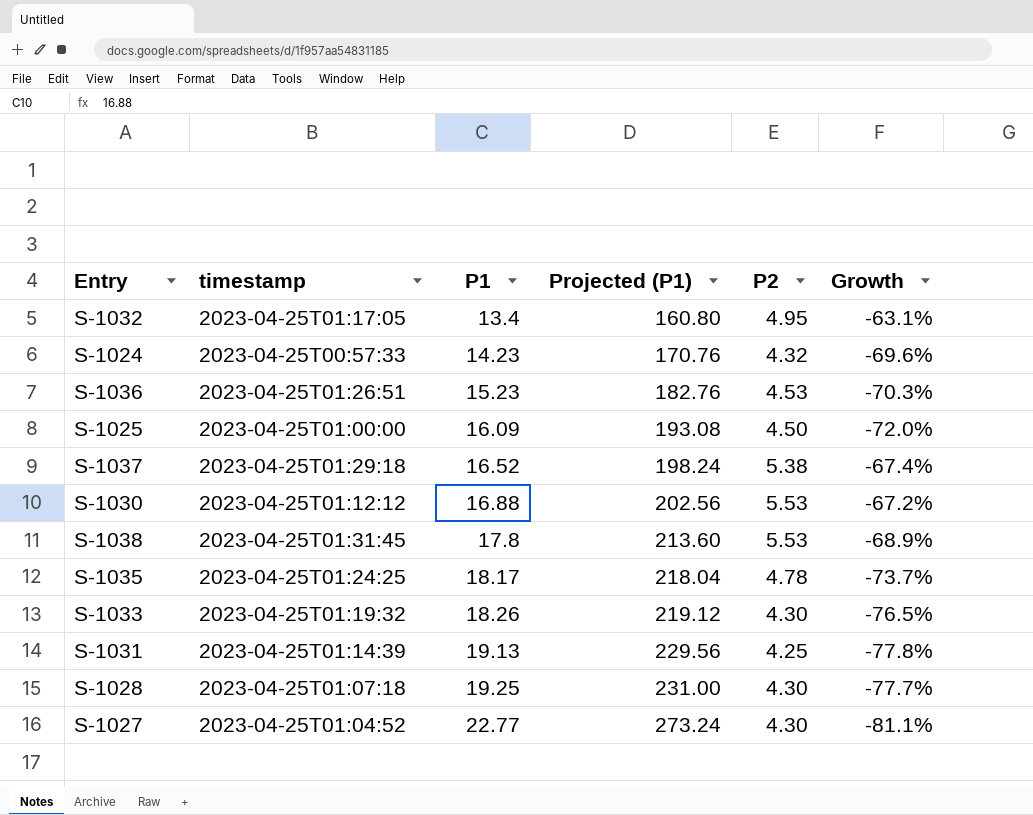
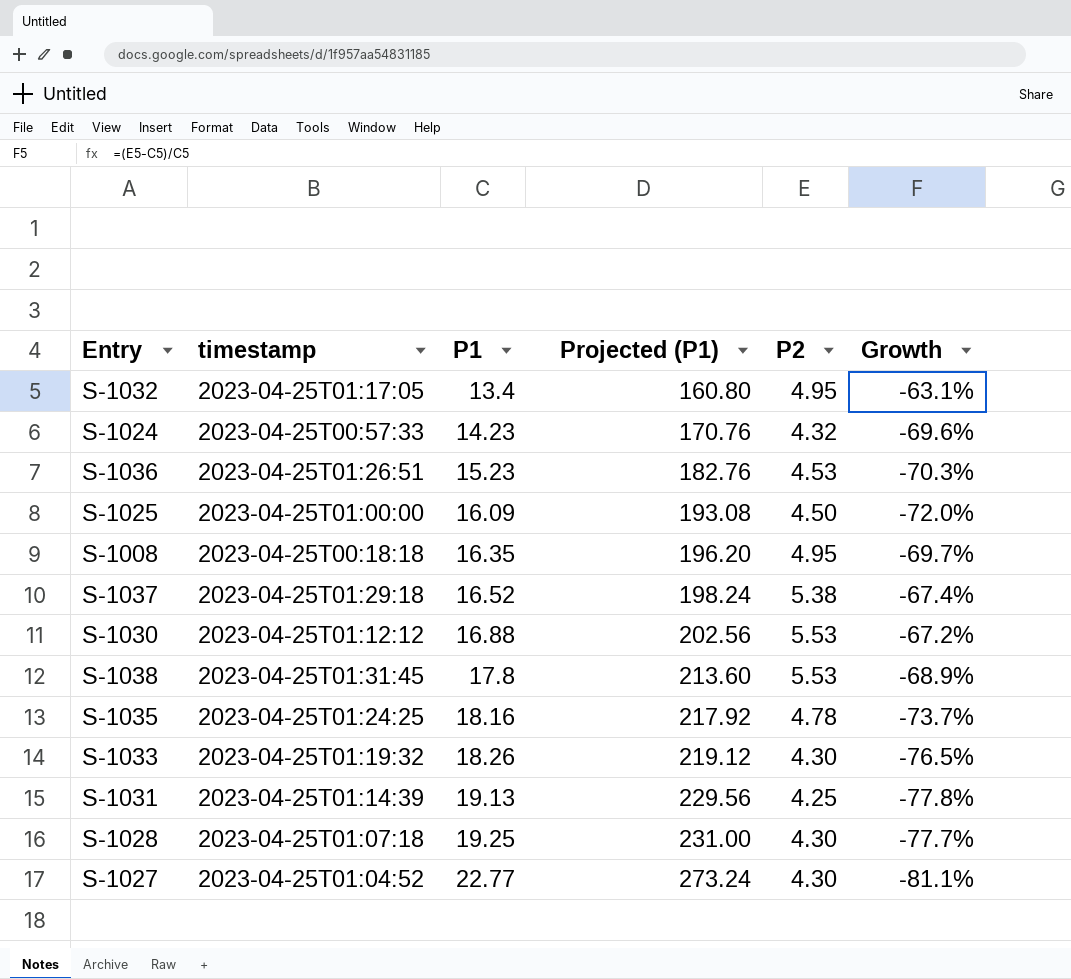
row S-1008: none -> 2023-04-25T00:18:18 | 16.35 | 196.20 | 4.95 | -69.7%
S-1035 | P1: 18.17 -> 18.16
S-1035 | Projected (P1): 218.04 -> 217.92

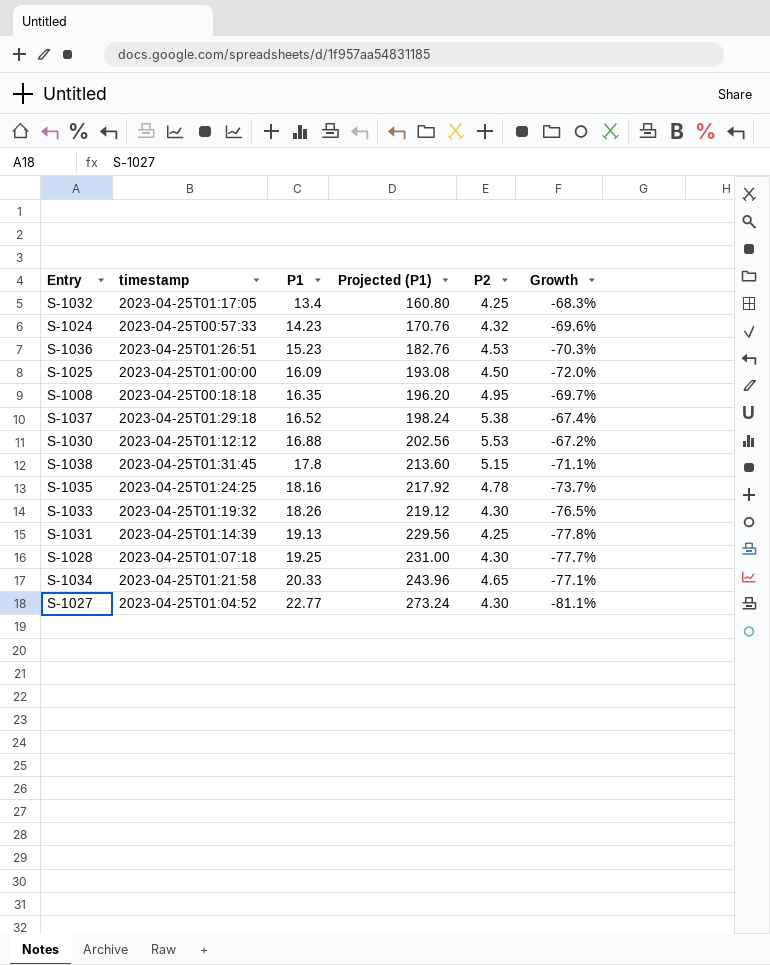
S-1032 | P2: 4.95 -> 4.25
S-1032 | Growth: -63.1% -> -68.3%
S-1038 | P2: 5.53 -> 5.15
S-1038 | Growth: -68.9% -> -71.1%
row S-1034: none -> 2023-04-25T01:21:58 | 20.33 | 243.96 | 4.65 | -77.1%

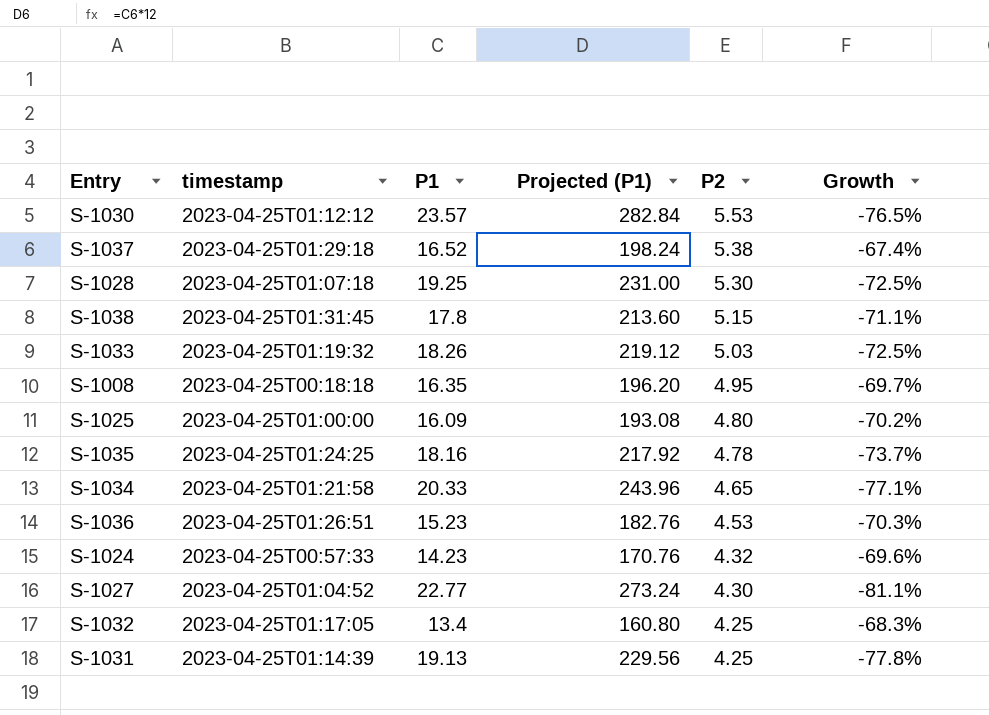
row order: P1 ascending -> P2 descending
S-1030 | P1: 16.88 -> 23.57
S-1030 | Projected (P1): 202.56 -> 282.84
S-1030 | Growth: -67.2% -> -76.5%
S-1028 | P2: 4.30 -> 5.30
S-1028 | Growth: -77.7% -> -72.5%
S-1033 | P2: 4.30 -> 5.03
S-1033 | Growth: -76.5% -> -72.5%
S-1025 | P2: 4.50 -> 4.80
S-1025 | Growth: -72.0% -> -70.2%

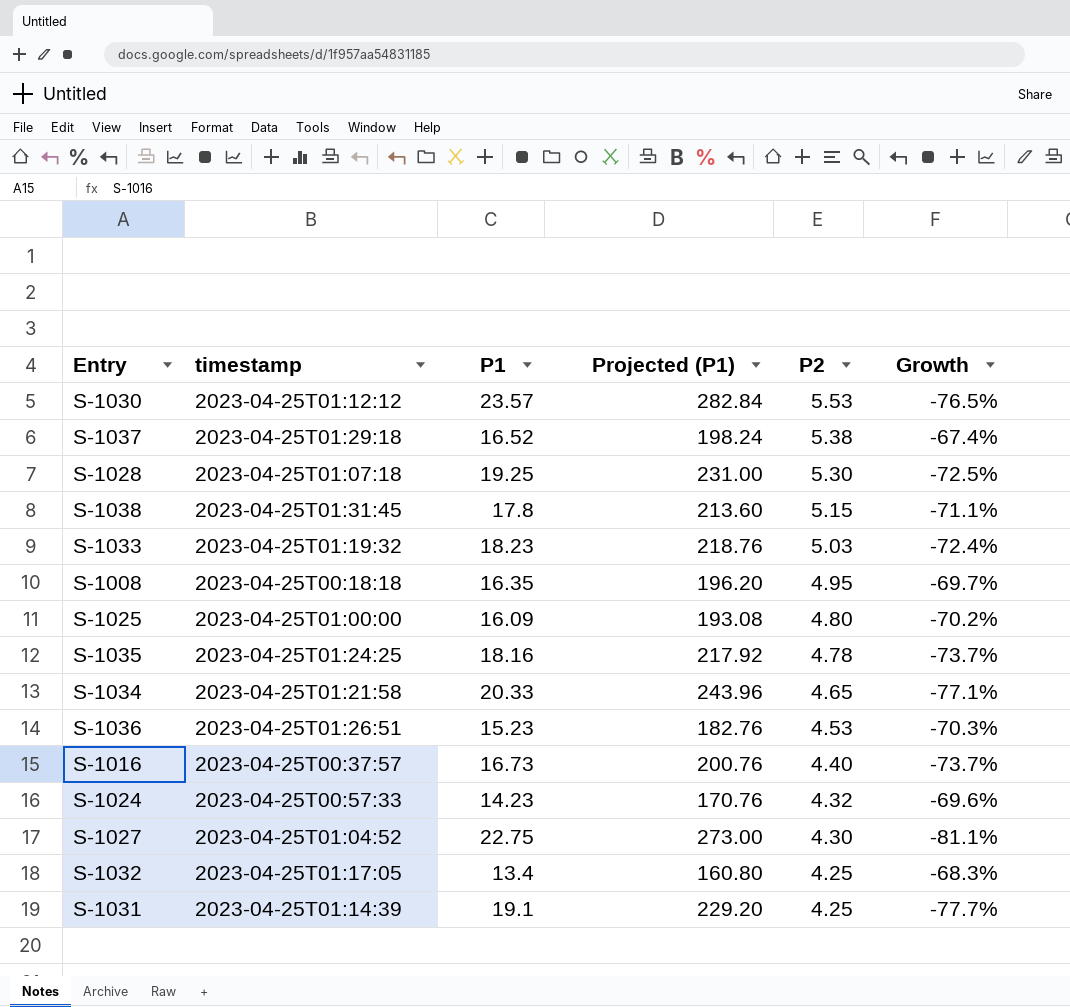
S-1033 | P1: 18.26 -> 18.23
S-1033 | Projected (P1): 219.12 -> 218.76
S-1033 | Growth: -72.5% -> -72.4%
row S-1016: none -> 2023-04-25T00:37:57 | 16.73 | 200.76 | 4.40 | -73.7%
S-1027 | P1: 22.77 -> 22.75
S-1027 | Projected (P1): 273.24 -> 273.00
S-1031 | P1: 19.13 -> 19.1
S-1031 | Projected (P1): 229.56 -> 229.20
S-1031 | Growth: -77.8% -> -77.7%

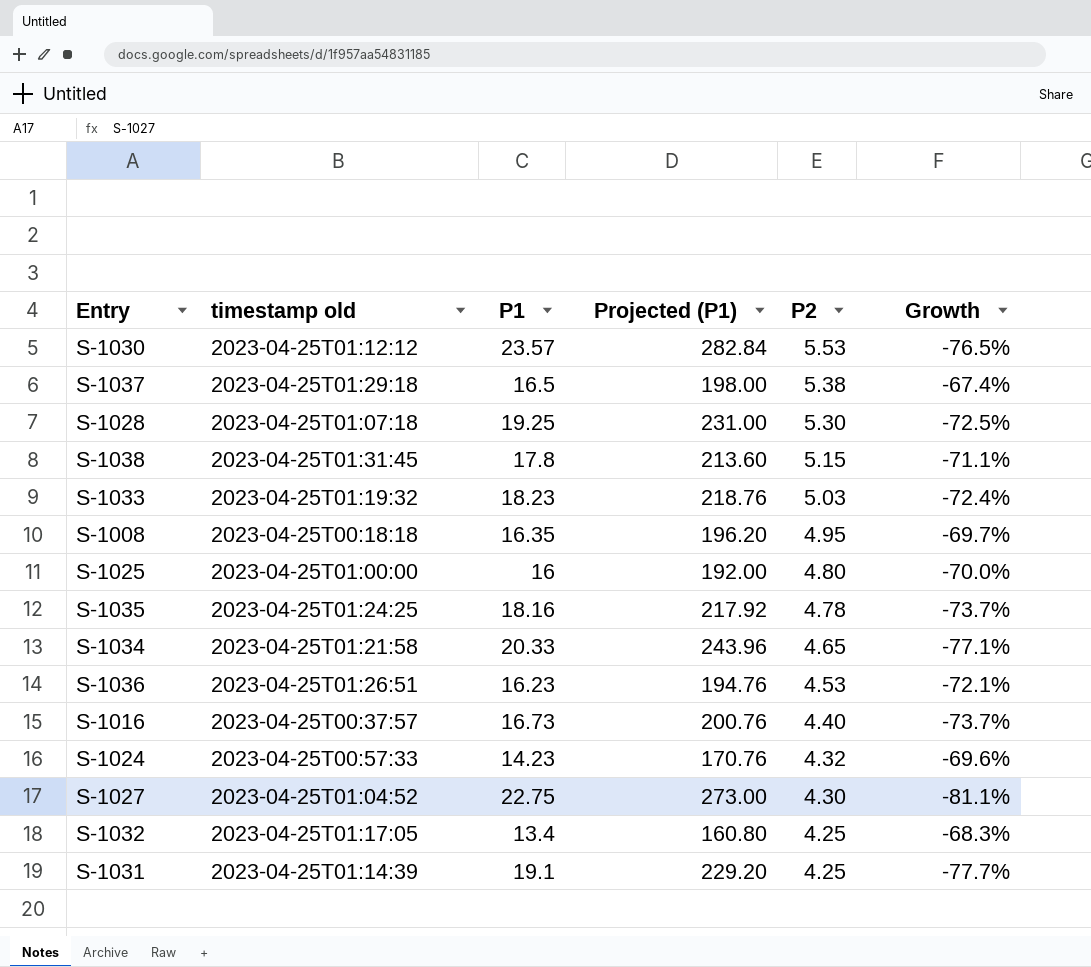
column name: timestamp -> timestamp old
S-1037 | P1: 16.52 -> 16.5
S-1037 | Projected (P1): 198.24 -> 198.00
S-1025 | P1: 16.09 -> 16
S-1025 | Projected (P1): 193.08 -> 192.00
S-1025 | Growth: -70.2% -> -70.0%
S-1036 | P1: 15.23 -> 16.23
S-1036 | Projected (P1): 182.76 -> 194.76
S-1036 | Growth: -70.3% -> -72.1%

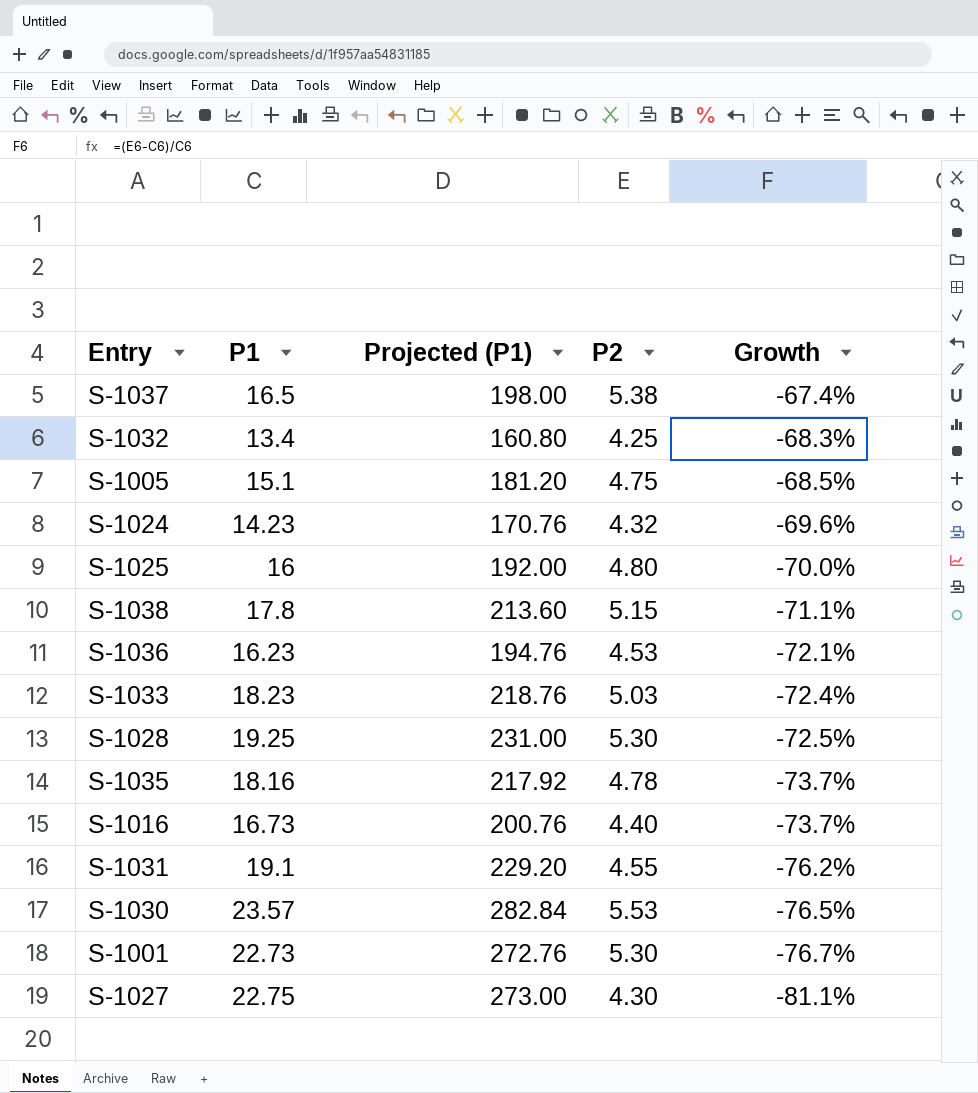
row order: P2 descending -> Growth descending
column timestamp old | position: 2 -> none
row S-1008: 2023-04-25T00:18:18 | 16.35 | 196.20 | 4.95 | -69.7% -> none
row S-1034: 2023-04-25T01:21:58 | 20.33 | 243.96 | 4.65 | -77.1% -> none
row S-1005: none -> 15.1 | 181.20 | 4.75 | -68.5%
S-1031 | P2: 4.25 -> 4.55
S-1031 | Growth: -77.7% -> -76.2%
row S-1001: none -> 22.73 | 272.76 | 5.30 | -76.7%

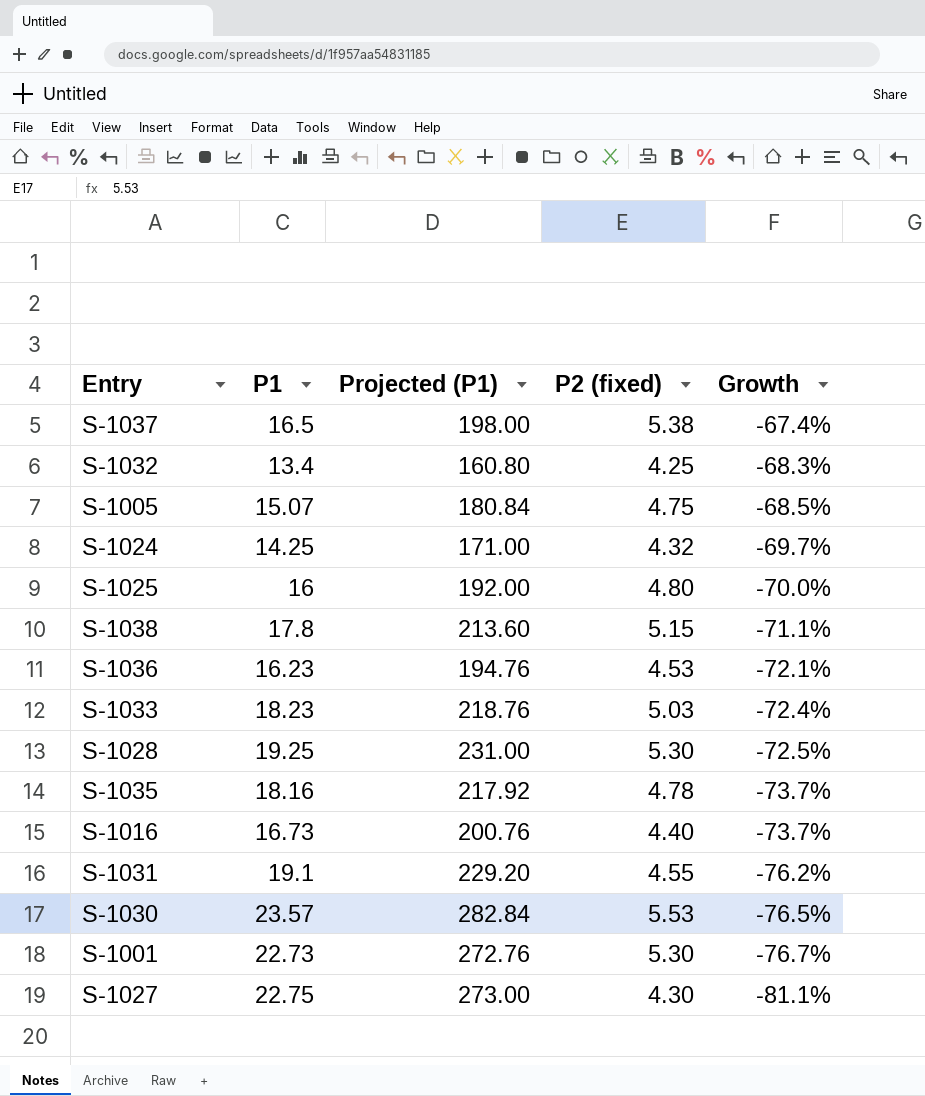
column name: P2 -> P2 (fixed)
S-1005 | P1: 15.1 -> 15.07
S-1005 | Projected (P1): 181.20 -> 180.84
S-1024 | P1: 14.23 -> 14.25
S-1024 | Projected (P1): 170.76 -> 171.00
S-1024 | Growth: -69.6% -> -69.7%

